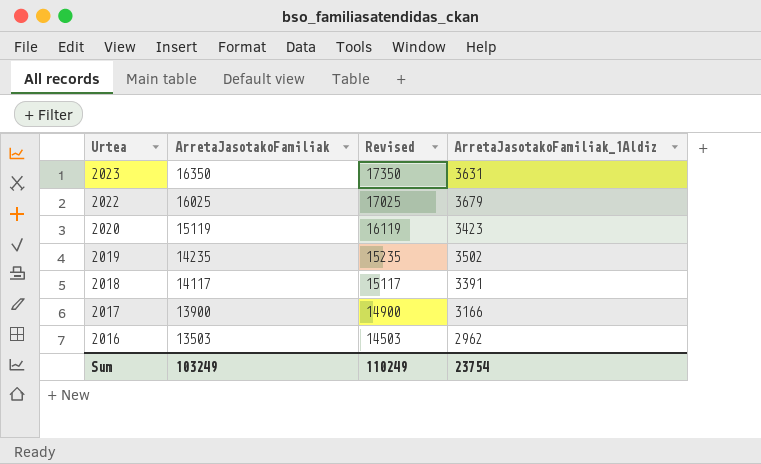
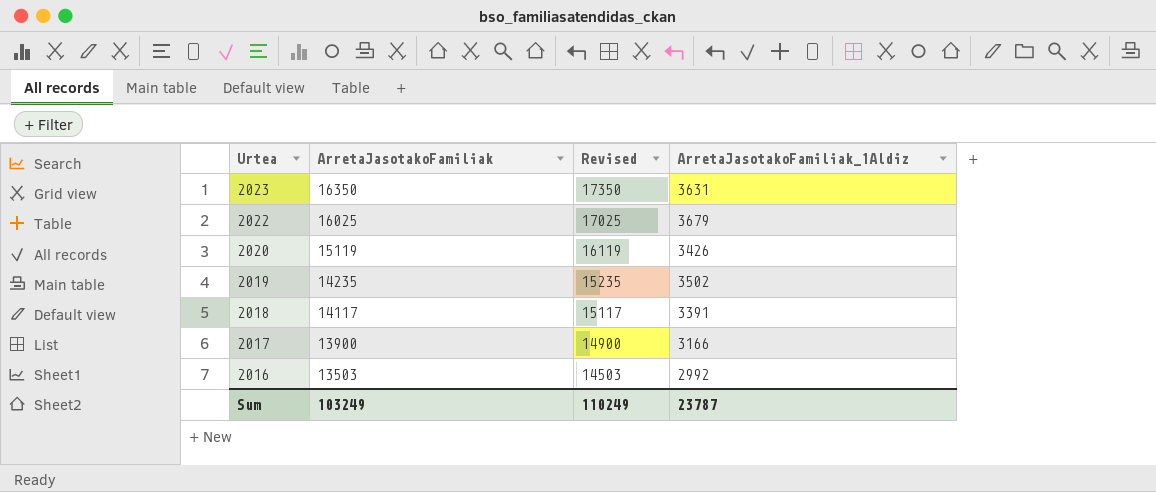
2020 | ArretaJasotakoFamiliak_1Aldiz: 3423 -> 3426
2016 | ArretaJasotakoFamiliak_1Aldiz: 2962 -> 2992
Sum | ArretaJasotakoFamiliak_1Aldiz: 23754 -> 23787

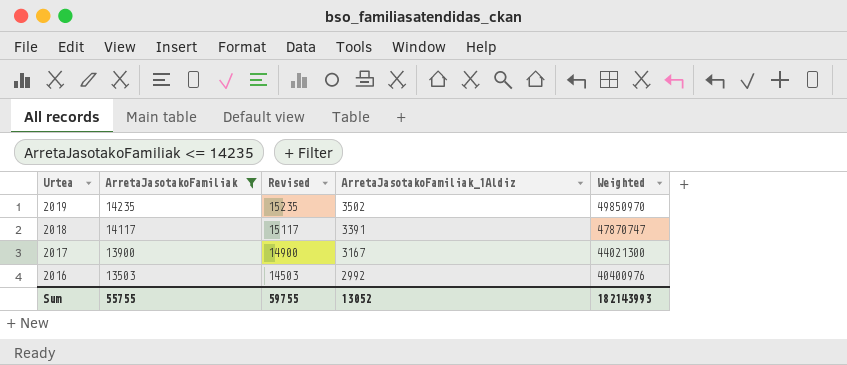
filter: none -> ArretaJasotakoFamiliak <= 14235
column Weighted | formula: none -> [ArretaJasotakoFamiliak] * [ArretaJasotakoFamiliak_1Aldiz]
2017 | ArretaJasotakoFamiliak_1Aldiz: 3166 -> 3167
Sum | ArretaJasotakoFamiliak: 103249 -> 55755
Sum | Revised: 110249 -> 59755
Sum | ArretaJasotakoFamiliak_1Aldiz: 23787 -> 13052

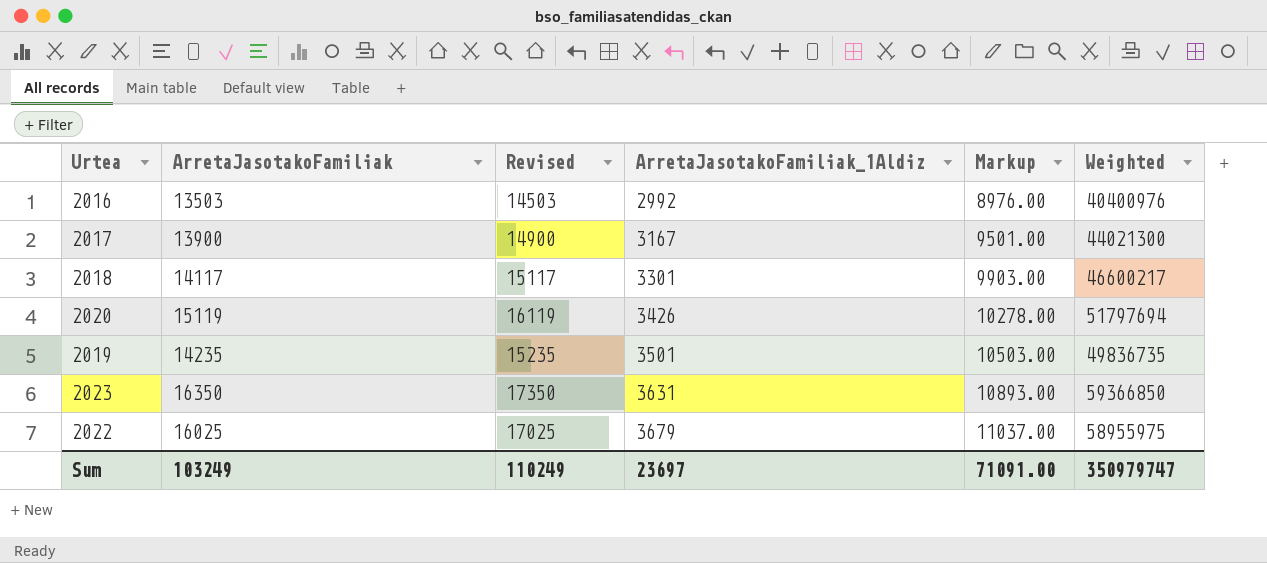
filter: ArretaJasotakoFamiliak <= 14235 -> none
row order: Urtea descending -> ArretaJasotakoFamiliak_1Aldiz ascending
column Markup | formula: none -> [ArretaJasotakoFamiliak_1Aldiz] * 3
2018 | ArretaJasotakoFamiliak_1Aldiz: 3391 -> 3301
2018 | Weighted: 47870747 -> 46600217
2019 | ArretaJasotakoFamiliak_1Aldiz: 3502 -> 3501
2019 | Weighted: 49850970 -> 49836735
Sum | ArretaJasotakoFamiliak: 55755 -> 103249
Sum | Revised: 59755 -> 110249
Sum | ArretaJasotakoFamiliak_1Aldiz: 13052 -> 23697
Sum | Weighted: 182143993 -> 350979747

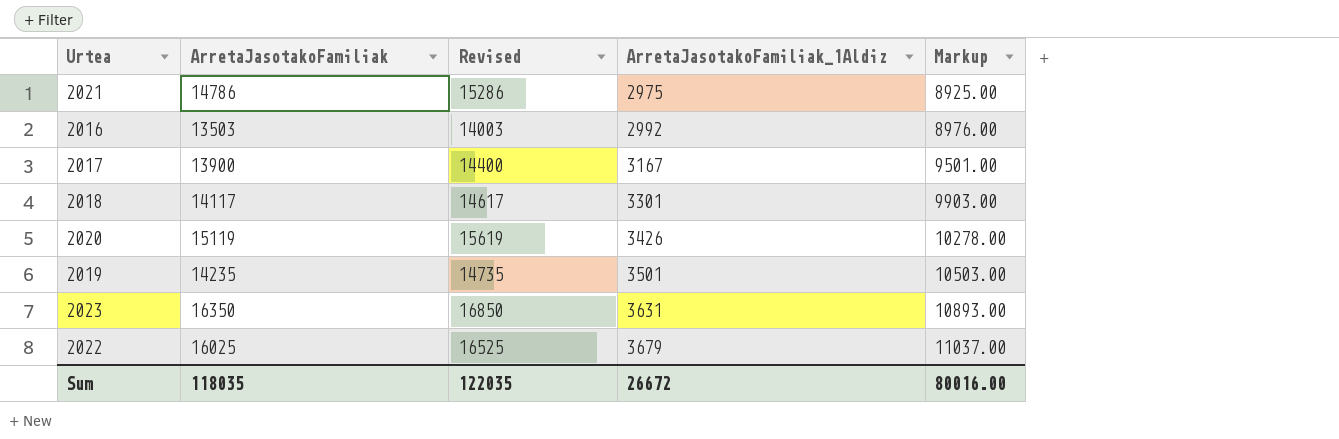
column Weighted | formula: [ArretaJasotakoFamiliak] * [ArretaJasotakoFamiliak_1Aldiz] -> none
column Revised | formula: [ArretaJasotakoFamiliak] + 1000 -> [ArretaJasotakoFamiliak] + 500
row 2021: none -> 14786 | 15286 | 2975 | 8925.00
Sum | ArretaJasotakoFamiliak: 103249 -> 118035
Sum | Revised: 110249 -> 122035
Sum | ArretaJasotakoFamiliak_1Aldiz: 23697 -> 26672
Sum | Markup: 71091.00 -> 80016.00

